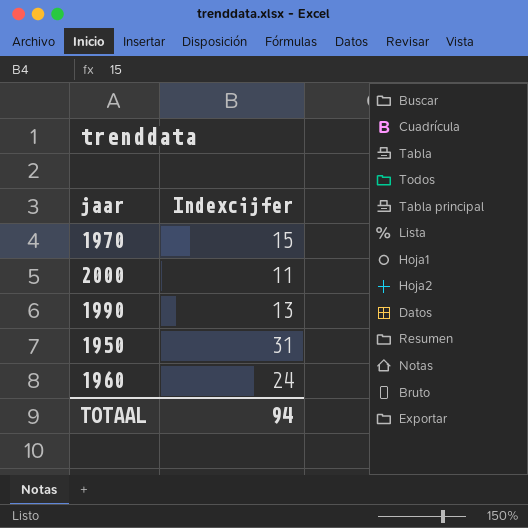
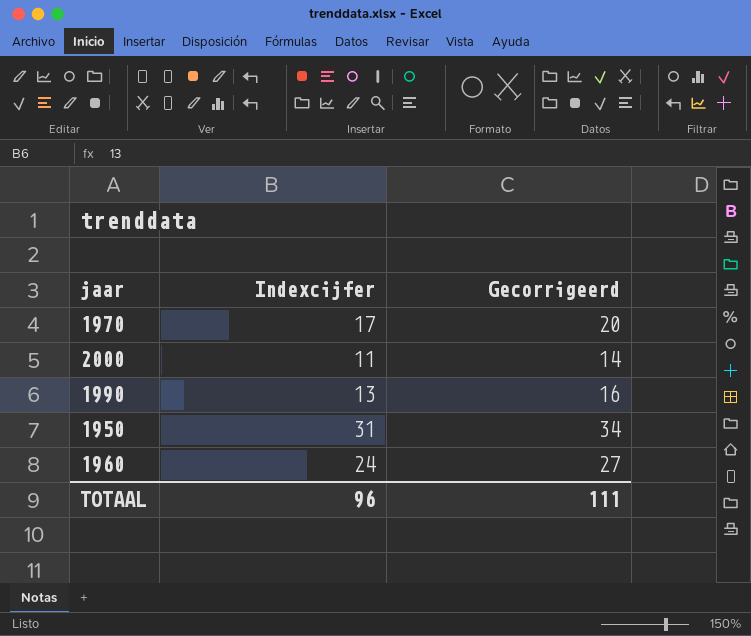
column Gecorrigeerd | formula: none -> [Indexcijfer] + 3
1970 | Indexcijfer: 15 -> 17
TOTAAL | Indexcijfer: 94 -> 96

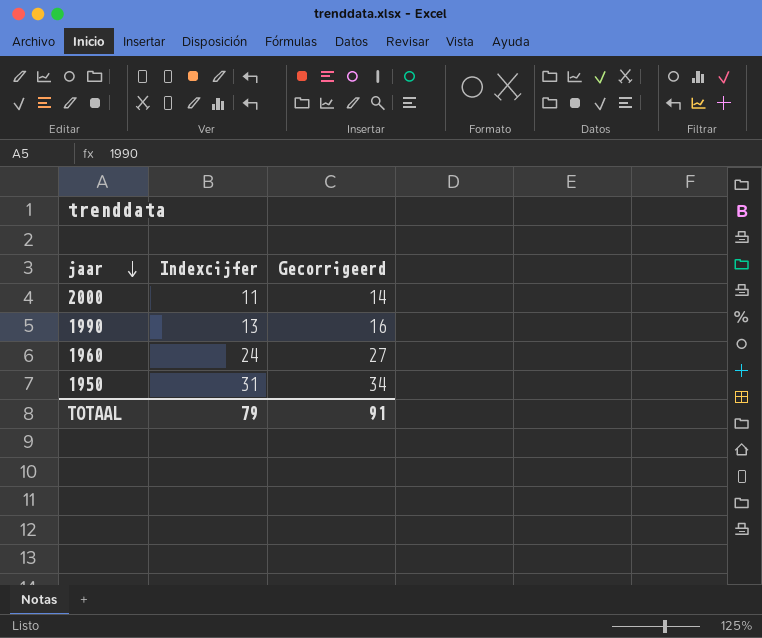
row order: none -> jaar descending
row 1970: 17 | 20 -> none
TOTAAL | Indexcijfer: 96 -> 79
TOTAAL | Gecorrigeerd: 111 -> 91

